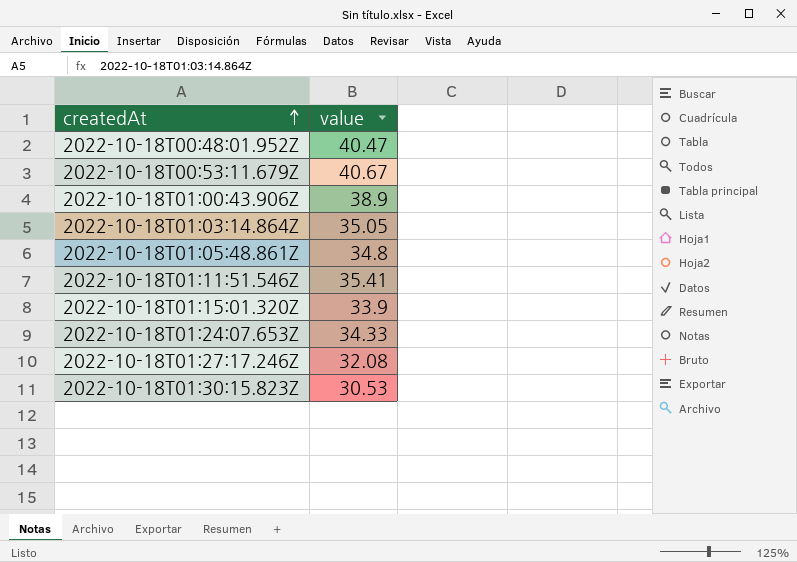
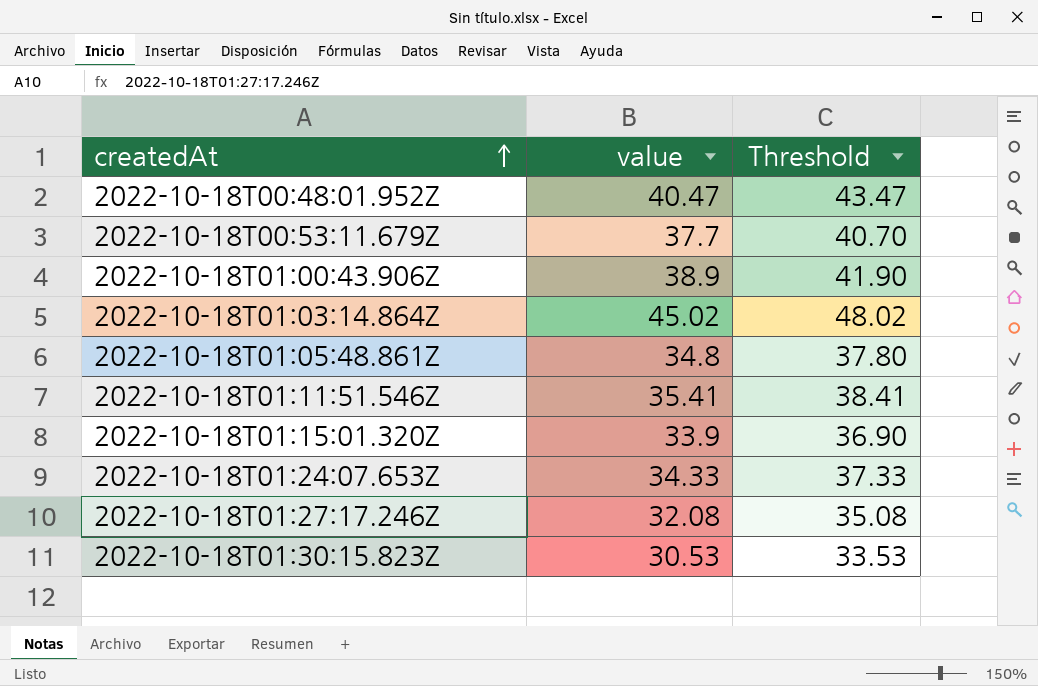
column Threshold | formula: none -> [value] + 3
2022-10-18T00:53:11.679Z | value: 40.67 -> 37.7
2022-10-18T01:03:14.864Z | value: 35.05 -> 45.02

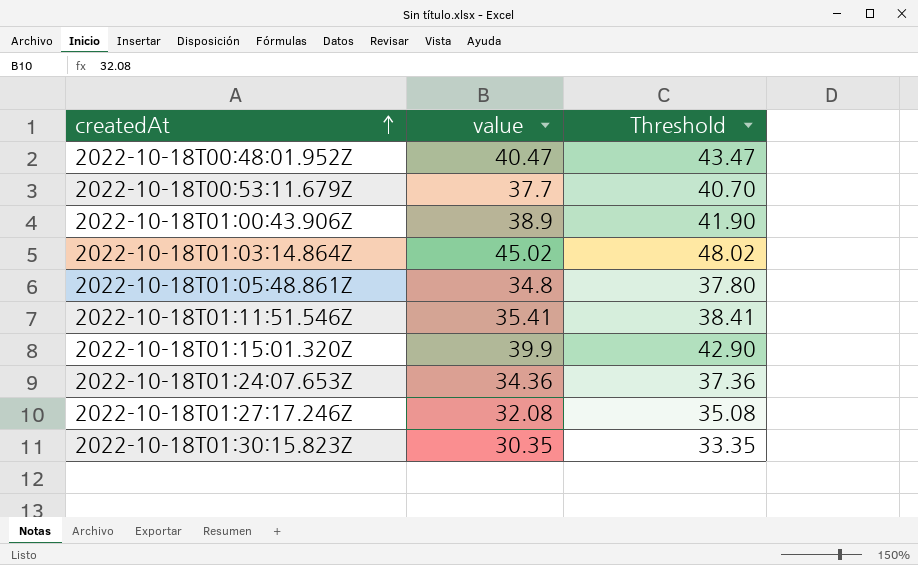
2022-10-18T01:15:01.320Z | value: 33.9 -> 39.9
2022-10-18T01:15:01.320Z | Threshold: 36.90 -> 42.90
2022-10-18T01:24:07.653Z | value: 34.33 -> 34.36
2022-10-18T01:24:07.653Z | Threshold: 37.33 -> 37.36
2022-10-18T01:30:15.823Z | value: 30.53 -> 30.35
2022-10-18T01:30:15.823Z | Threshold: 33.53 -> 33.35

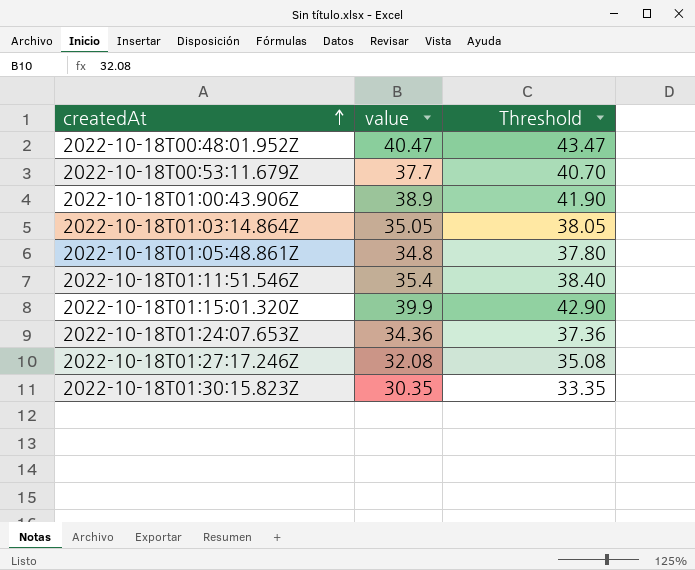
2022-10-18T01:03:14.864Z | value: 45.02 -> 35.05
2022-10-18T01:03:14.864Z | Threshold: 48.02 -> 38.05
2022-10-18T01:11:51.546Z | value: 35.41 -> 35.4
2022-10-18T01:11:51.546Z | Threshold: 38.41 -> 38.40

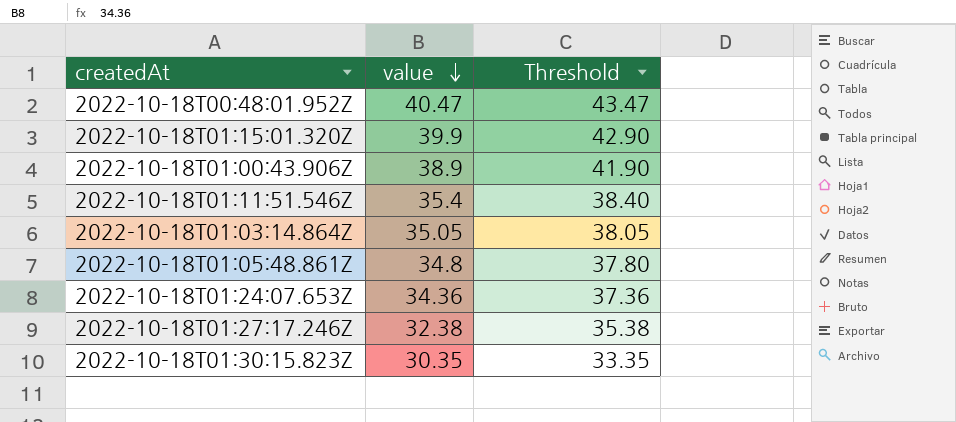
row order: createdAt ascending -> value descending
row 2022-10-18T00:53:11.679Z: 37.7 | 40.70 -> none
2022-10-18T01:27:17.246Z | value: 32.08 -> 32.38
2022-10-18T01:27:17.246Z | Threshold: 35.08 -> 35.38

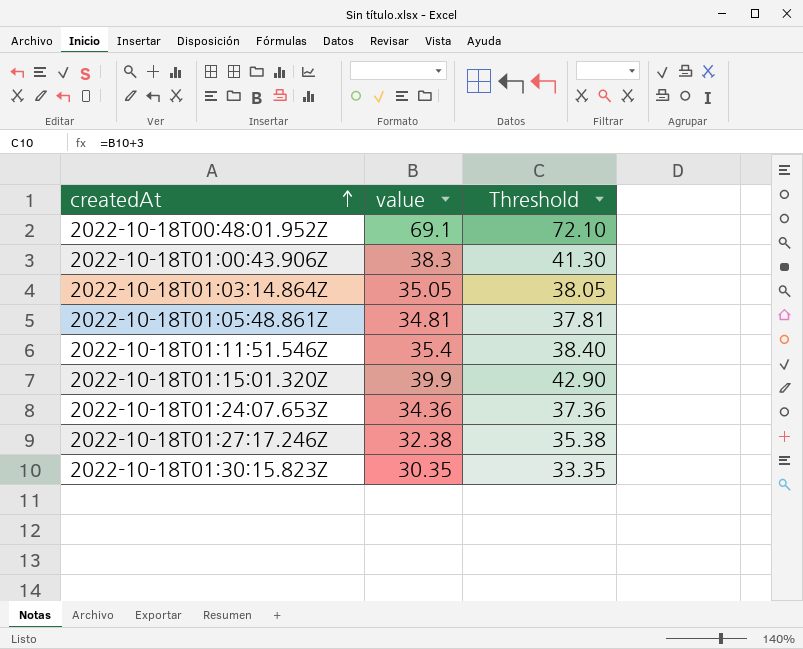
row order: value descending -> createdAt ascending
2022-10-18T00:48:01.952Z | value: 40.47 -> 69.1
2022-10-18T00:48:01.952Z | Threshold: 43.47 -> 72.10
2022-10-18T01:00:43.906Z | value: 38.9 -> 38.3
2022-10-18T01:00:43.906Z | Threshold: 41.90 -> 41.30
2022-10-18T01:05:48.861Z | value: 34.8 -> 34.81
2022-10-18T01:05:48.861Z | Threshold: 37.80 -> 37.81

